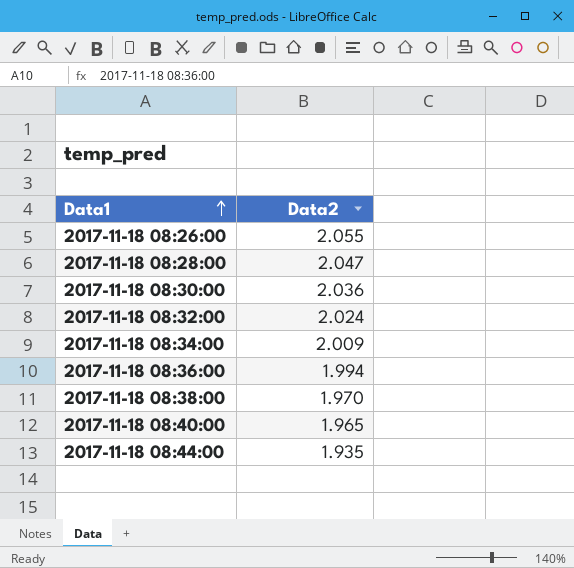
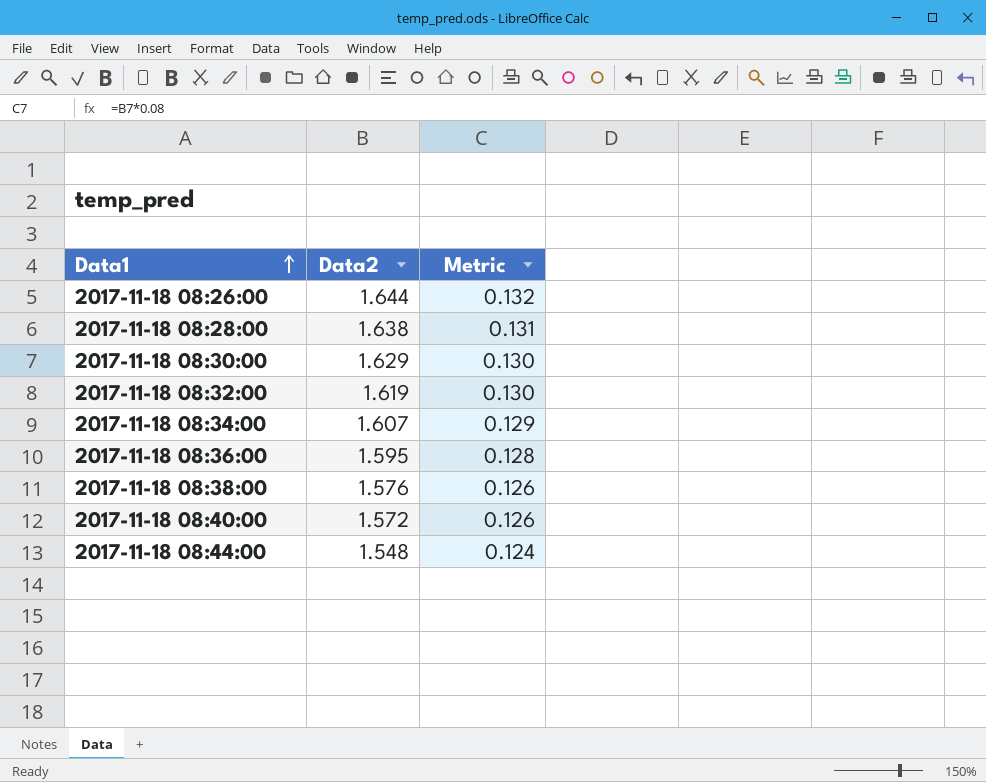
column Metric | formula: none -> [Data2] * 0.08
2017-11-18 08:26:00 | Data2: 2.055 -> 1.644
2017-11-18 08:28:00 | Data2: 2.047 -> 1.638
2017-11-18 08:30:00 | Data2: 2.036 -> 1.629
2017-11-18 08:32:00 | Data2: 2.024 -> 1.619
2017-11-18 08:34:00 | Data2: 2.009 -> 1.607
2017-11-18 08:36:00 | Data2: 1.994 -> 1.595
2017-11-18 08:38:00 | Data2: 1.970 -> 1.576
2017-11-18 08:40:00 | Data2: 1.965 -> 1.572
2017-11-18 08:44:00 | Data2: 1.935 -> 1.548

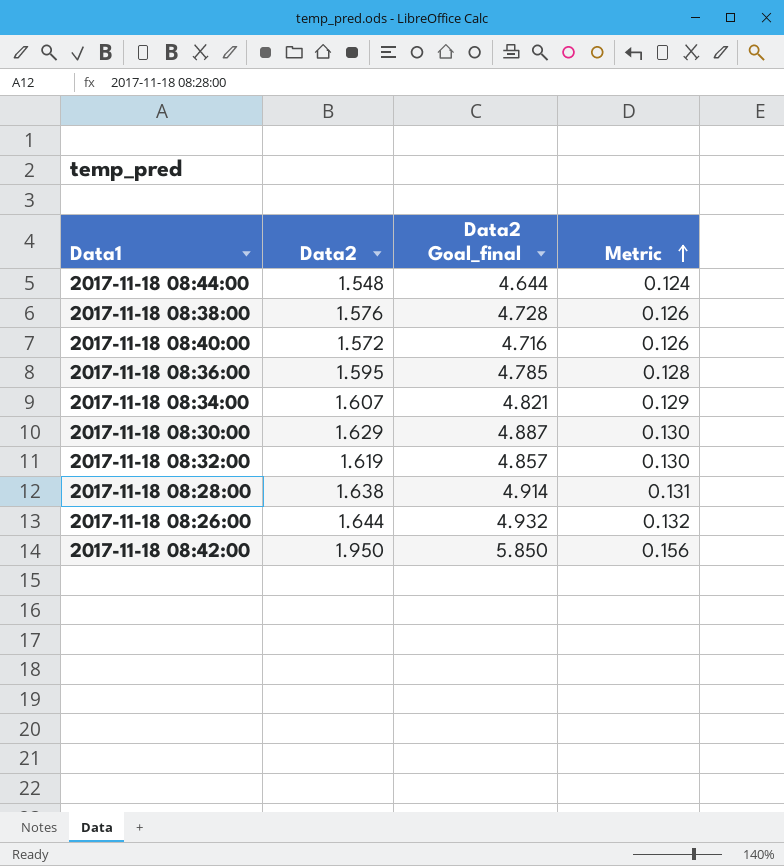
row order: Data1 ascending -> Metric ascending
column Data2 Goal_final | formula: none -> [Data2] * 3
row 2017-11-18 08:42:00: none -> 1.950 | 5.850 | 0.156

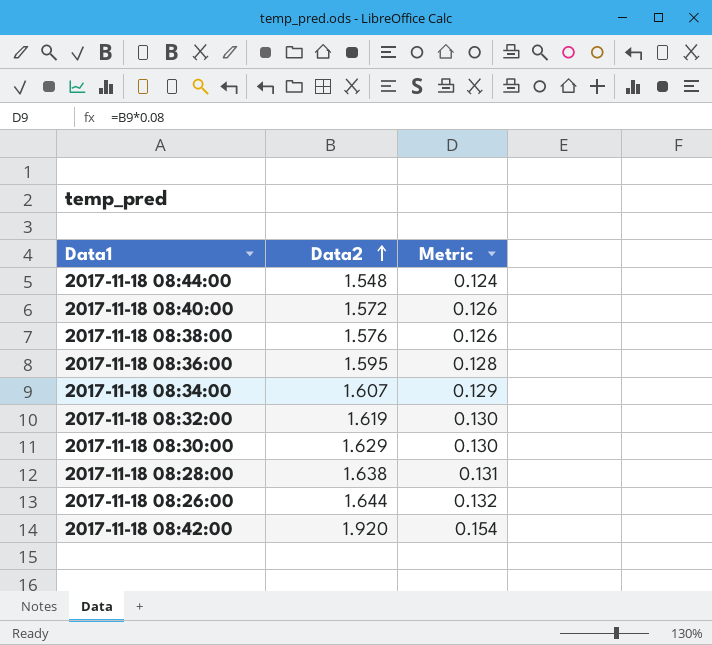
row order: Metric ascending -> Data2 ascending
column Data2 Goal_final | formula: [Data2] * 3 -> none
2017-11-18 08:42:00 | Data2: 1.950 -> 1.920
2017-11-18 08:42:00 | Metric: 0.156 -> 0.154

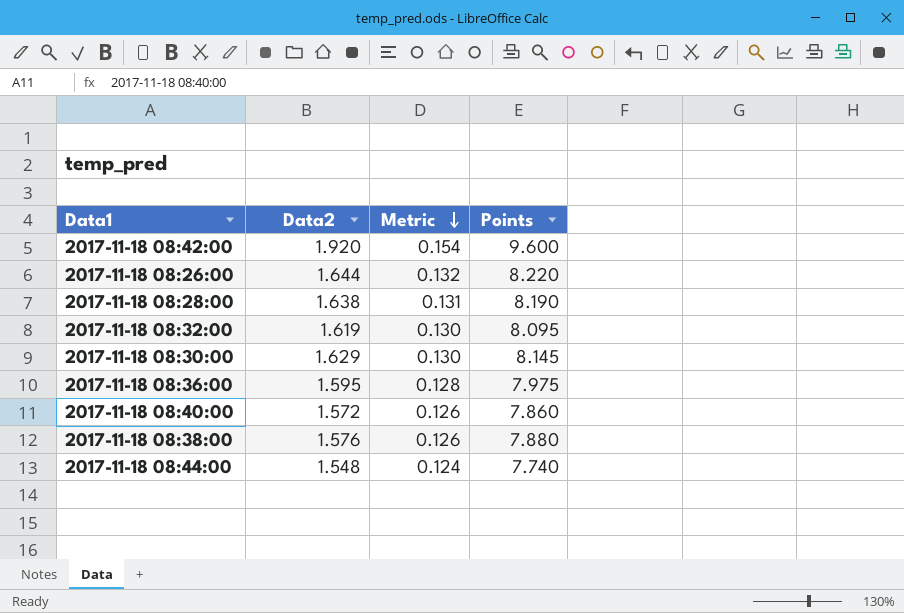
row order: Data2 ascending -> Metric descending
column Points | formula: none -> [Data2] * 5
row 2017-11-18 08:34:00: 1.607 | 0.129 -> none

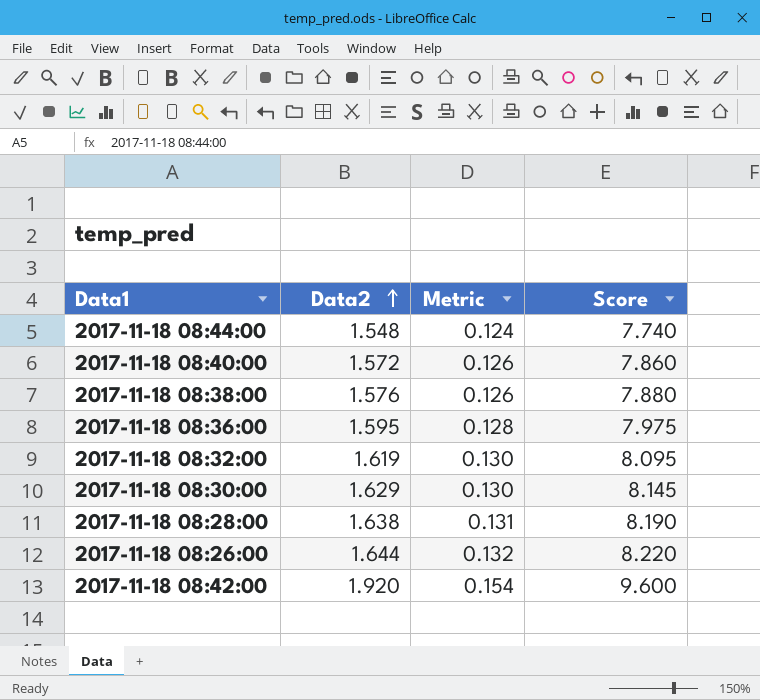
row order: Metric descending -> Data2 ascending
column name: Points -> Score

